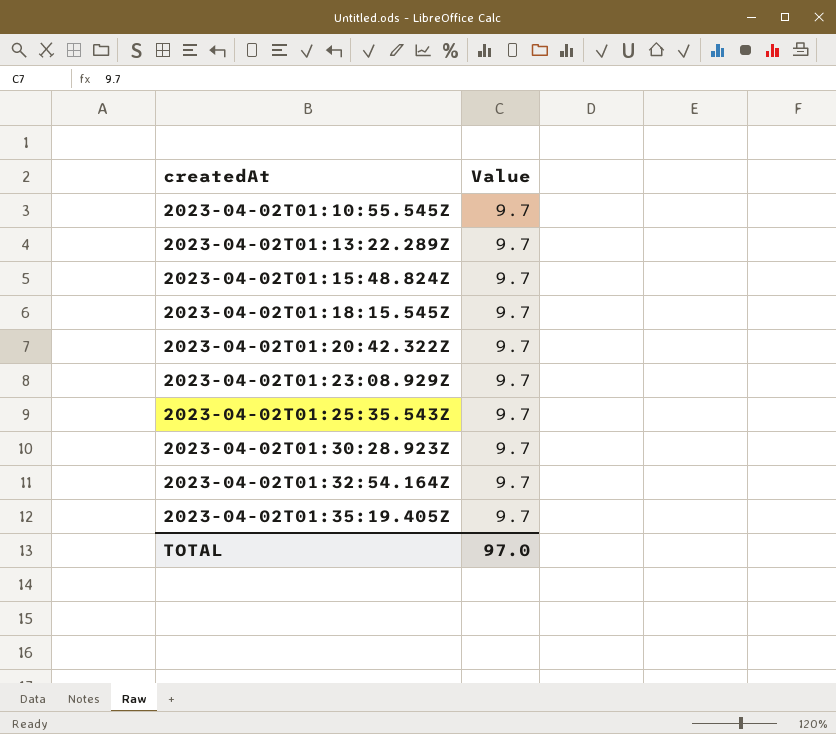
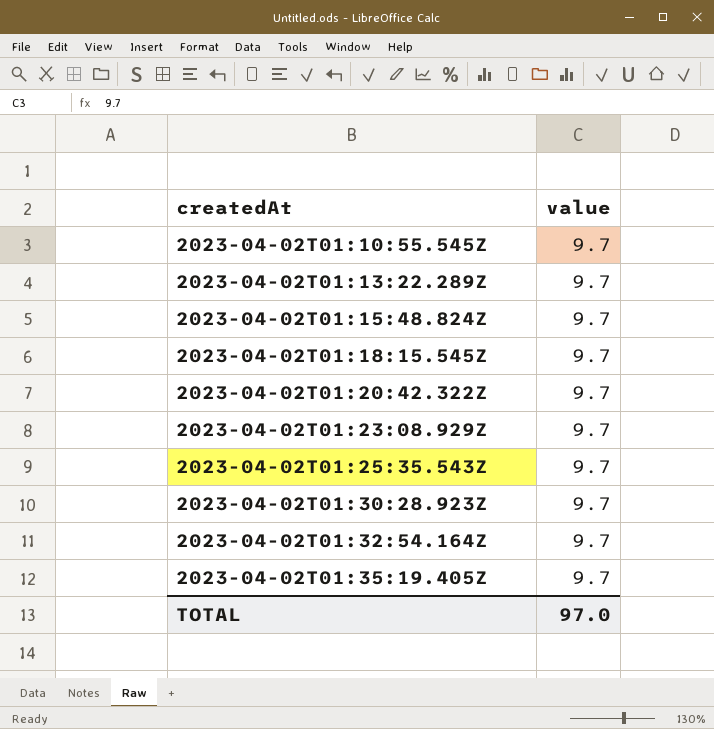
column name: Value -> value

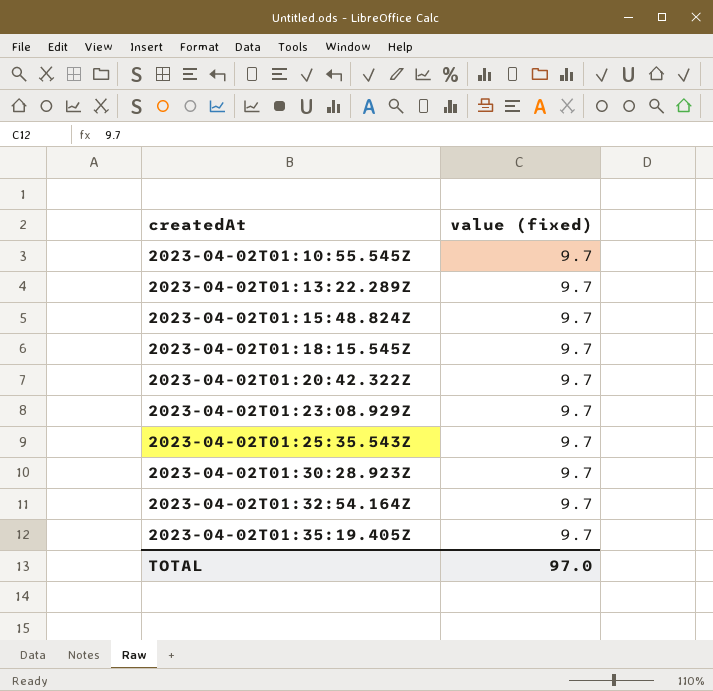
column name: value -> value (fixed)

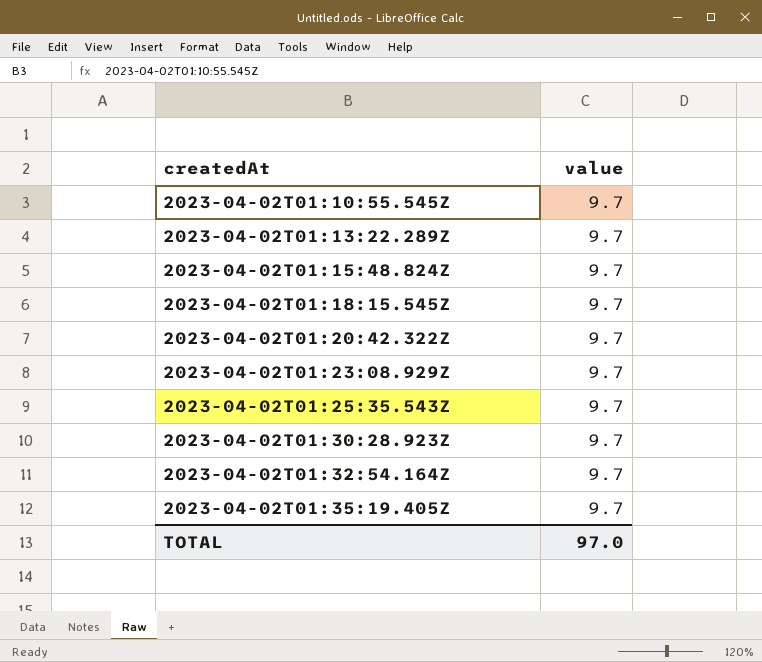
column name: value (fixed) -> value

